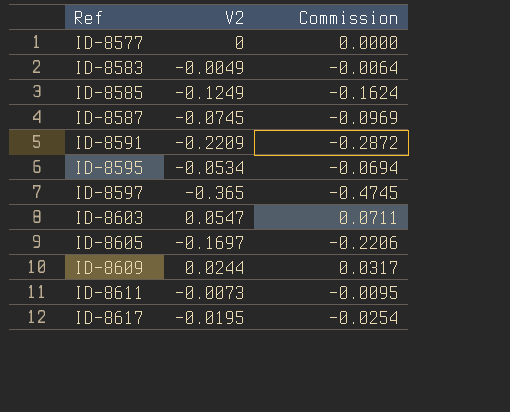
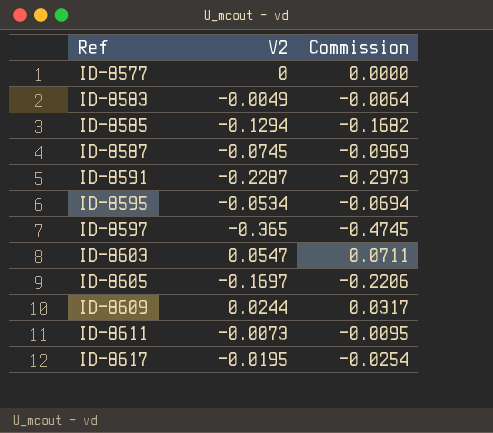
ID-8585 | V2: -0.1249 -> -0.1294
ID-8585 | Commission: -0.1624 -> -0.1682
ID-8591 | V2: -0.2209 -> -0.2287
ID-8591 | Commission: -0.2872 -> -0.2973

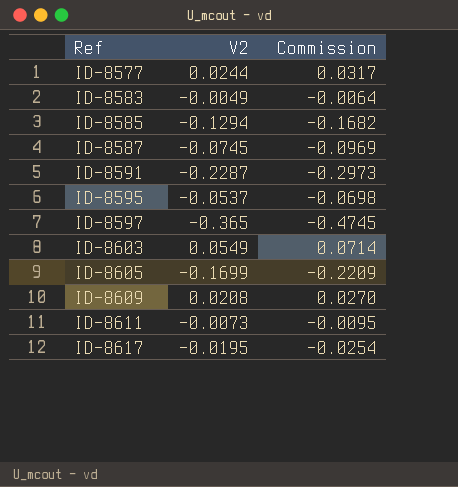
ID-8577 | V2: 0 -> 0.0244
ID-8577 | Commission: 0.0000 -> 0.0317
ID-8595 | V2: -0.0534 -> -0.0537
ID-8595 | Commission: -0.0694 -> -0.0698
ID-8603 | V2: 0.0547 -> 0.0549
ID-8603 | Commission: 0.0711 -> 0.0714
ID-8605 | V2: -0.1697 -> -0.1699
ID-8605 | Commission: -0.2206 -> -0.2209
ID-8609 | V2: 0.0244 -> 0.0208
ID-8609 | Commission: 0.0317 -> 0.0270

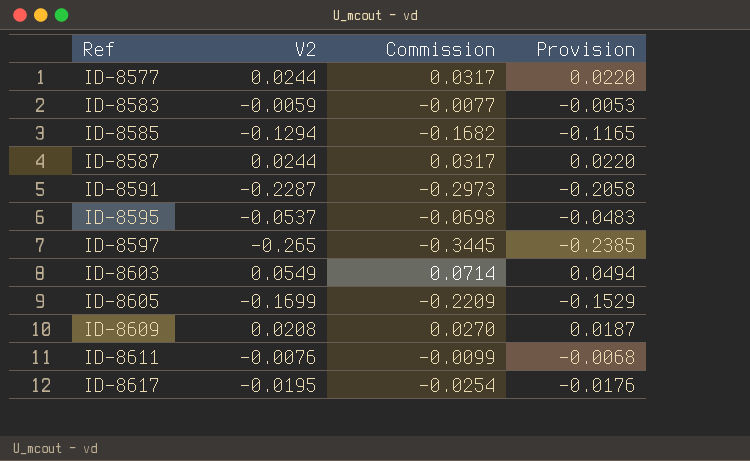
column Provision | formula: none -> [V2] * 0.9
ID-8583 | V2: -0.0049 -> -0.0059
ID-8583 | Commission: -0.0064 -> -0.0077
ID-8587 | V2: -0.0745 -> 0.0244
ID-8587 | Commission: -0.0969 -> 0.0317
ID-8597 | V2: -0.365 -> -0.265
ID-8597 | Commission: -0.4745 -> -0.3445
ID-8611 | V2: -0.0073 -> -0.0076
ID-8611 | Commission: -0.0095 -> -0.0099

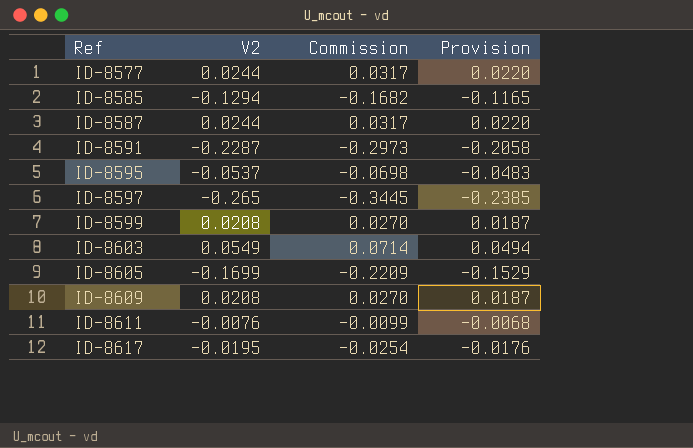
row ID-8583: -0.0059 | -0.0077 | -0.0053 -> none
row ID-8599: none -> 0.0208 | 0.0270 | 0.0187

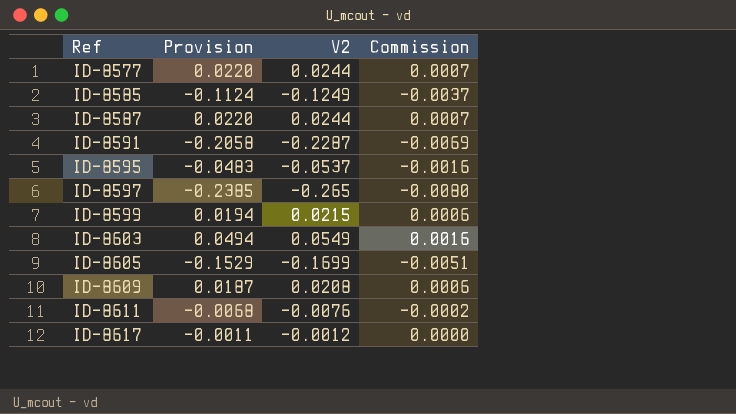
column Provision | position: 4 -> 2
column Commission | formula: [V2] * 1.3 -> [V2] * 0.03
ID-8585 | Provision: -0.1165 -> -0.1124
ID-8585 | V2: -0.1294 -> -0.1249
ID-8599 | Provision: 0.0187 -> 0.0194
ID-8599 | V2: 0.0208 -> 0.0215
ID-8617 | Provision: -0.0176 -> -0.0011
ID-8617 | V2: -0.0195 -> -0.0012

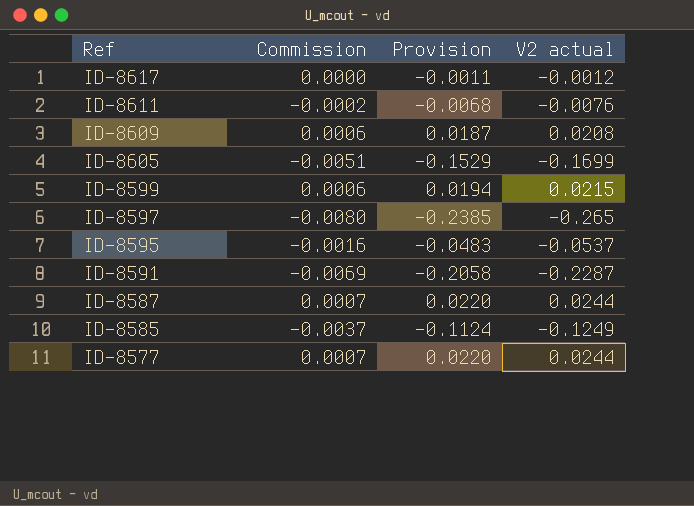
row order: Ref ascending -> Ref descending
column Commission | position: 4 -> 2
column name: V2 -> V2 actual
row ID-8603: 0.0494 | 0.0549 | 0.0016 -> none

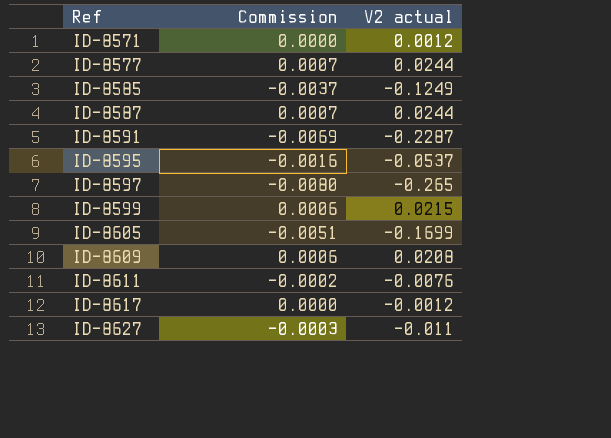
row order: Ref descending -> Ref ascending
column Provision | formula: [V2 actual] * 0.9 -> none
row ID-8571: none -> 0.0000 | 0.0012
row ID-8627: none -> -0.0003 | -0.011

